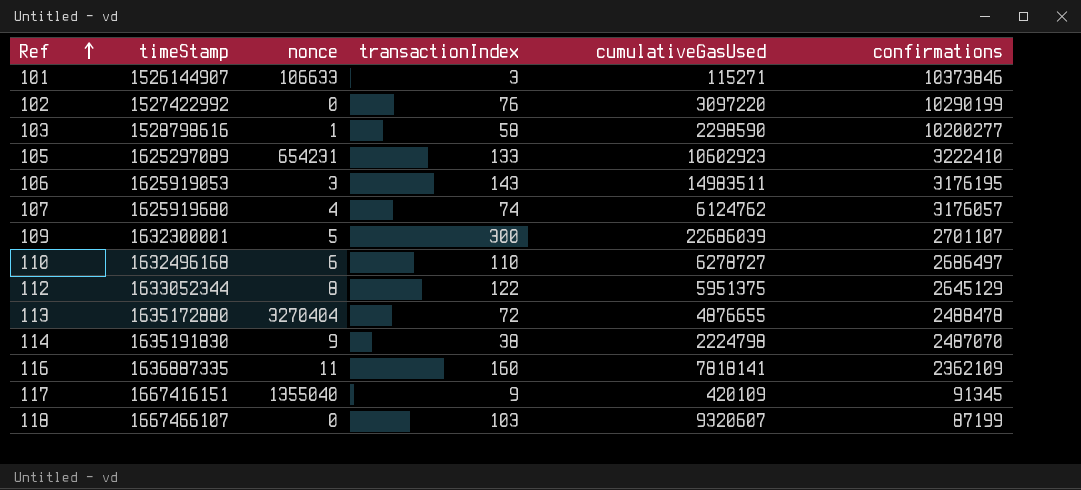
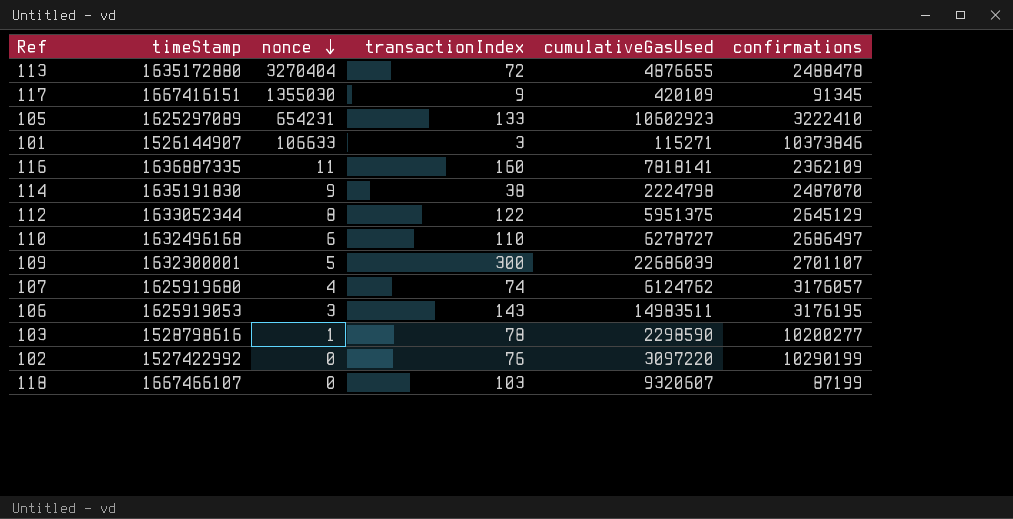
row order: Ref ascending -> nonce descending
117 | nonce: 1355040 -> 1355030
103 | transactionIndex: 58 -> 78

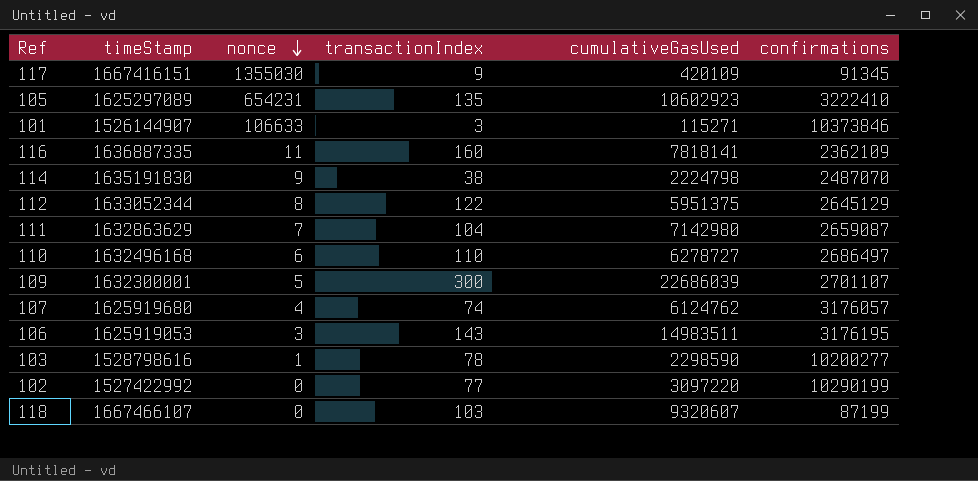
row 113: 1635172880 | 3270404 | 72 | 4876655 | 2488478 -> none
105 | transactionIndex: 133 -> 135
row 111: none -> 1632863629 | 7 | 104 | 7142980 | 2659087
102 | transactionIndex: 76 -> 77

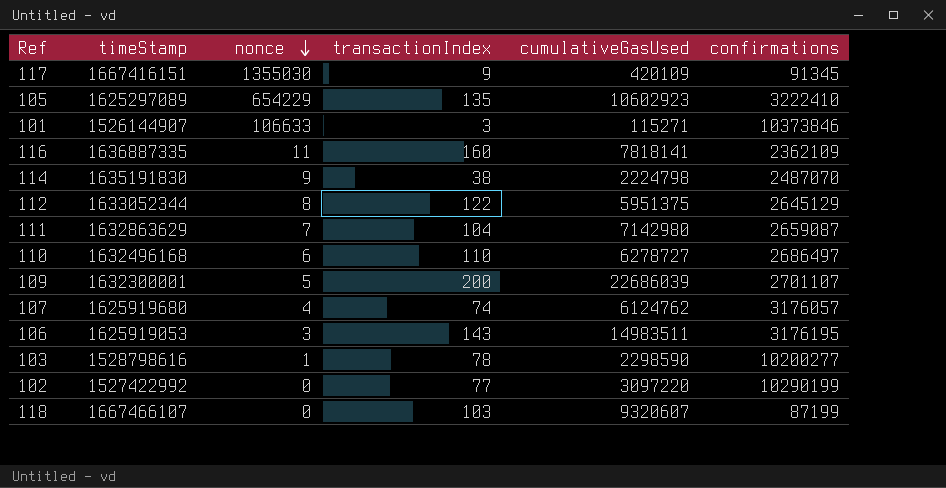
105 | nonce: 654231 -> 654229
109 | transactionIndex: 300 -> 200

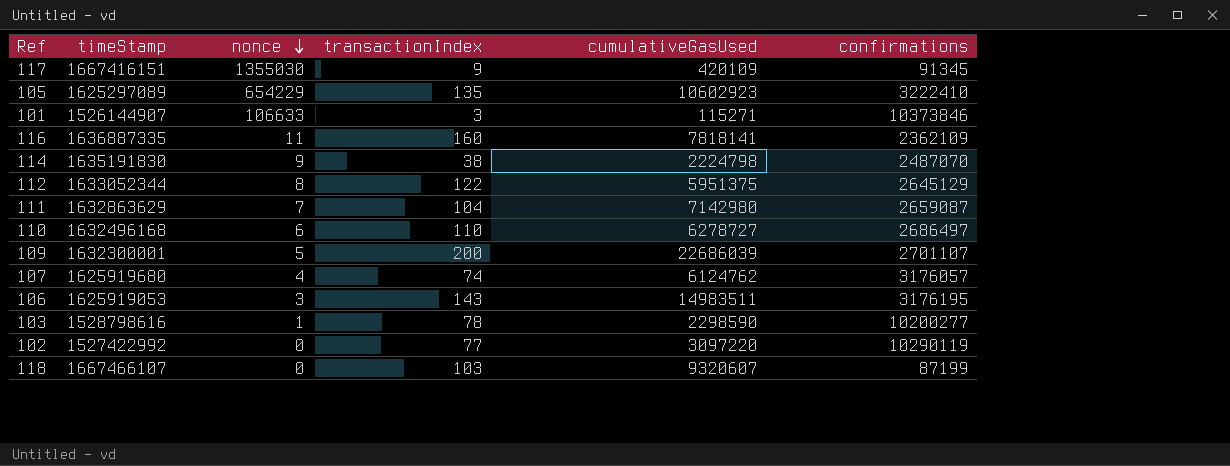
102 | confirmations: 10290199 -> 10290119

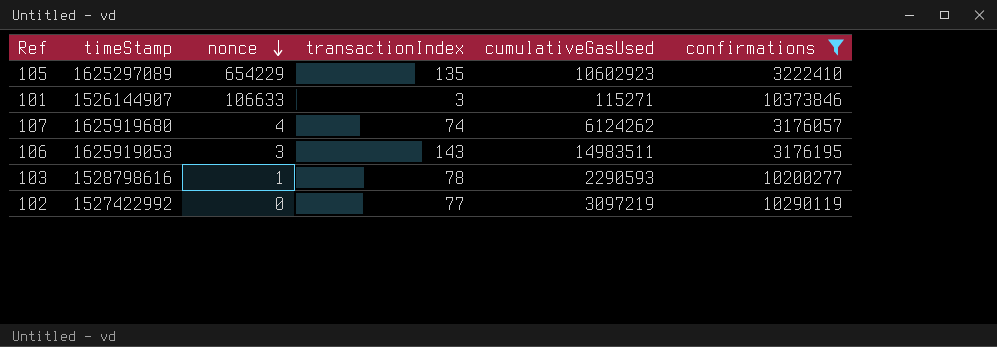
filter: none -> confirmations >= 3176057
107 | cumulativeGasUsed: 6124762 -> 6124262
103 | cumulativeGasUsed: 2298590 -> 2290593
102 | cumulativeGasUsed: 3097220 -> 3097219

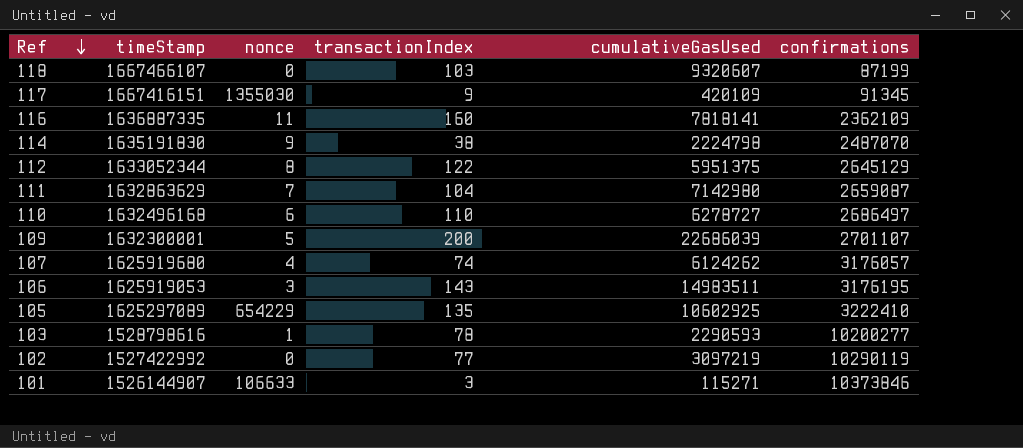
filter: confirmations >= 3176057 -> none
row order: nonce descending -> Ref descending
105 | cumulativeGasUsed: 10602923 -> 10602925

